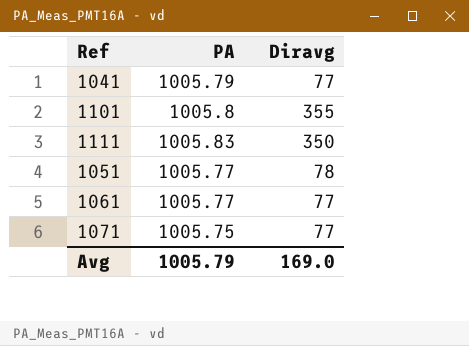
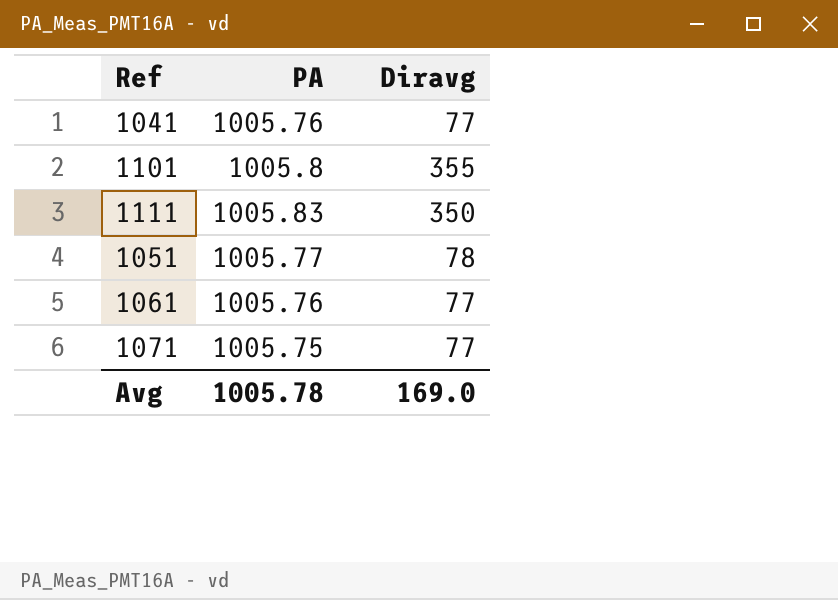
1041 | PA: 1005.79 -> 1005.76
1061 | PA: 1005.77 -> 1005.76
Avg | PA: 1005.79 -> 1005.78

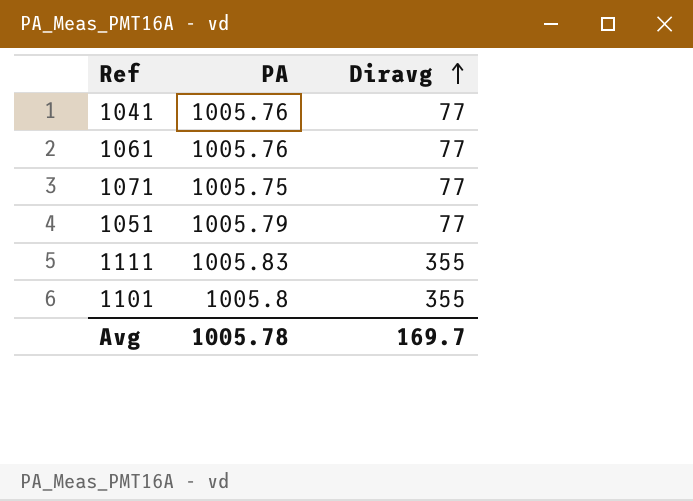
row order: none -> Diravg ascending
1051 | PA: 1005.77 -> 1005.79
1051 | Diravg: 78 -> 77
1111 | Diravg: 350 -> 355
Avg | Diravg: 169.0 -> 169.7

